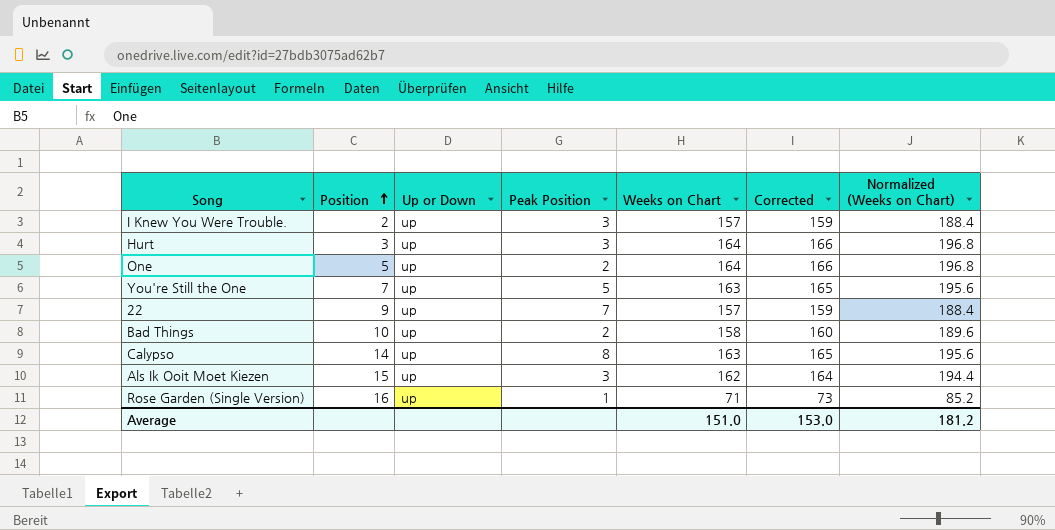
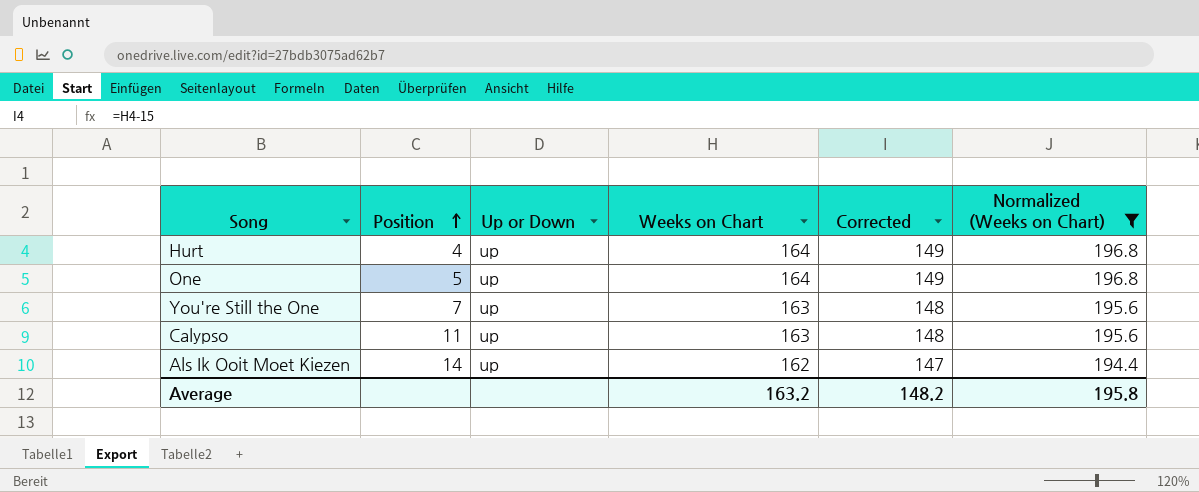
filter: none -> Normalized (Weeks on Chart) >= 194.4
column Peak Position | position: 4 -> none
column Corrected | formula: [Weeks on Chart] + 2 -> [Weeks on Chart] - 15
Hurt | Position: 3 -> 4
Calypso | Position: 14 -> 11
Als Ik Ooit Moet Kiezen | Position: 15 -> 14
Average | Weeks on Chart: 151.0 -> 163.2
Average | Corrected: 153.0 -> 148.2
Average | Normalized (Weeks on Chart): 181.2 -> 195.8

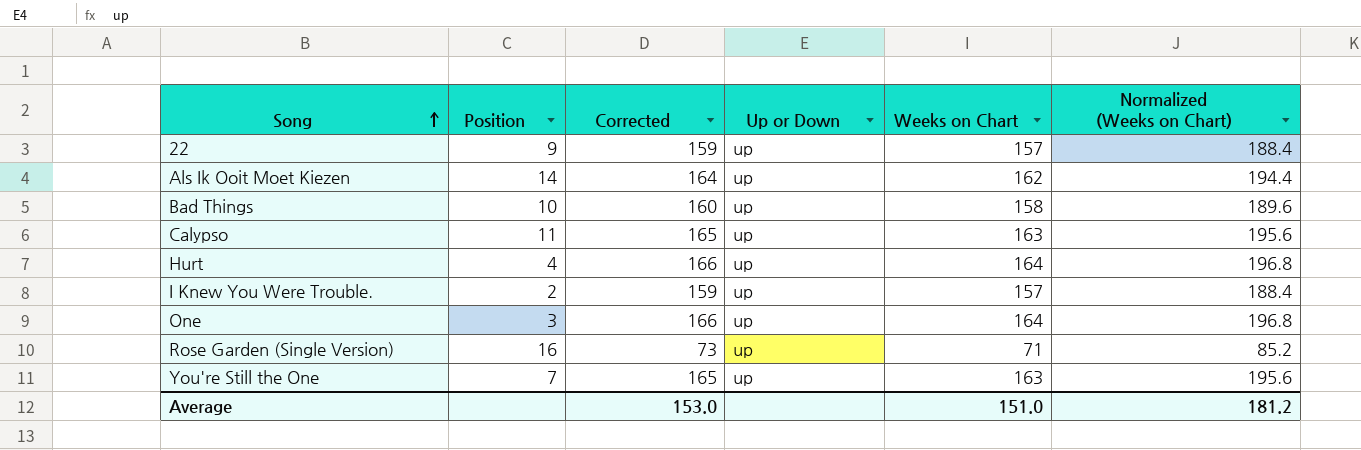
filter: Normalized (Weeks on Chart) >= 194.4 -> none
row order: Position ascending -> Song ascending
column Corrected | formula: [Weeks on Chart] - 15 -> [Weeks on Chart] + 2
column Corrected | position: 5 -> 3
One | Position: 5 -> 3
Average | Corrected: 148.2 -> 153.0
Average | Weeks on Chart: 163.2 -> 151.0
Average | Normalized (Weeks on Chart): 195.8 -> 181.2

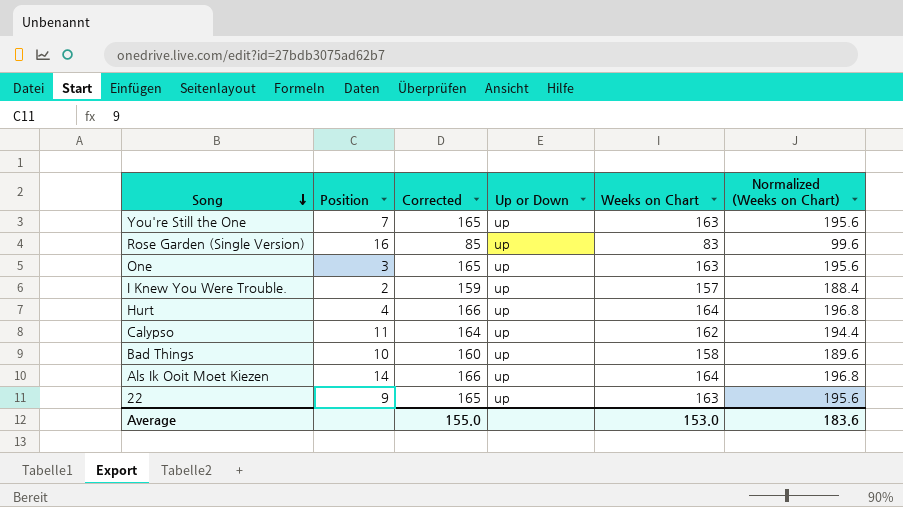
row order: Song ascending -> Song descending
Rose Garden (Single Version) | Corrected: 73 -> 85
Rose Garden (Single Version) | Weeks on Chart: 71 -> 83
Rose Garden (Single Version) | Normalized (Weeks on Chart): 85.2 -> 99.6
One | Corrected: 166 -> 165
One | Weeks on Chart: 164 -> 163
One | Normalized (Weeks on Chart): 196.8 -> 195.6
Calypso | Corrected: 165 -> 164
Calypso | Weeks on Chart: 163 -> 162
Calypso | Normalized (Weeks on Chart): 195.6 -> 194.4
Als Ik Ooit Moet Kiezen | Corrected: 164 -> 166
Als Ik Ooit Moet Kiezen | Weeks on Chart: 162 -> 164
Als Ik Ooit Moet Kiezen | Normalized (Weeks on Chart): 194.4 -> 196.8
22 | Corrected: 159 -> 165
22 | Weeks on Chart: 157 -> 163
22 | Normalized (Weeks on Chart): 188.4 -> 195.6
Average | Corrected: 153.0 -> 155.0
Average | Weeks on Chart: 151.0 -> 153.0
Average | Normalized (Weeks on Chart): 181.2 -> 183.6

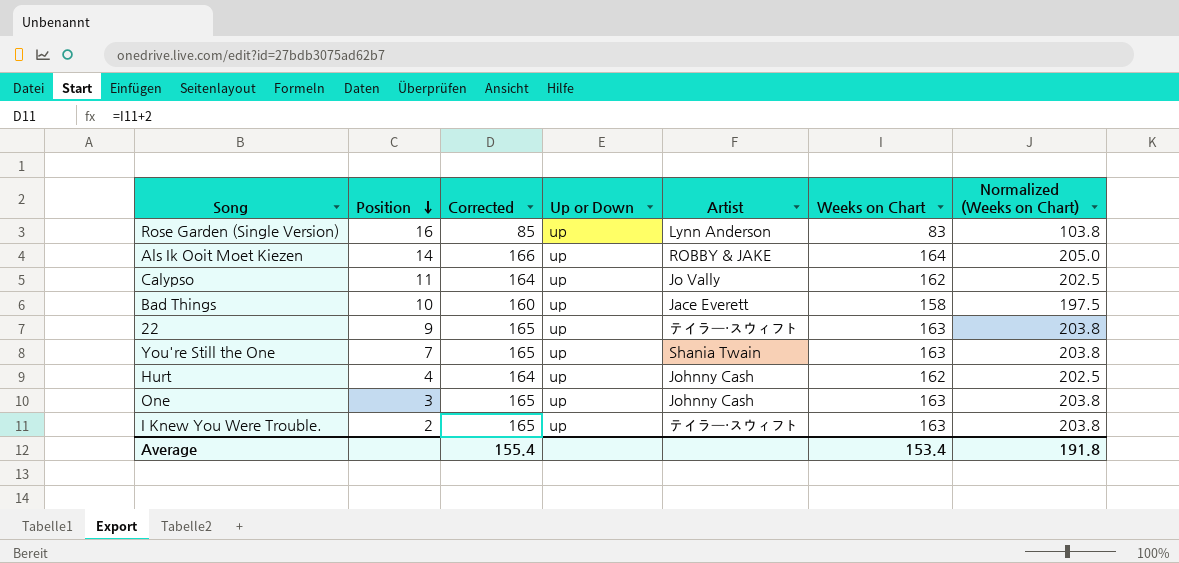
row order: Song descending -> Position descending
column Artist | position: none -> 5
column Normalized (Weeks on Chart) | formula: [Weeks on Chart] * 1.2 -> [Weeks on Chart] * 1.25
Hurt | Corrected: 166 -> 164
Hurt | Weeks on Chart: 164 -> 162
I Knew You Were Trouble. | Corrected: 159 -> 165
I Knew You Were Trouble. | Weeks on Chart: 157 -> 163
Average | Corrected: 155.0 -> 155.4
Average | Weeks on Chart: 153.0 -> 153.4
Average | Normalized (Weeks on Chart): 183.6 -> 191.8

